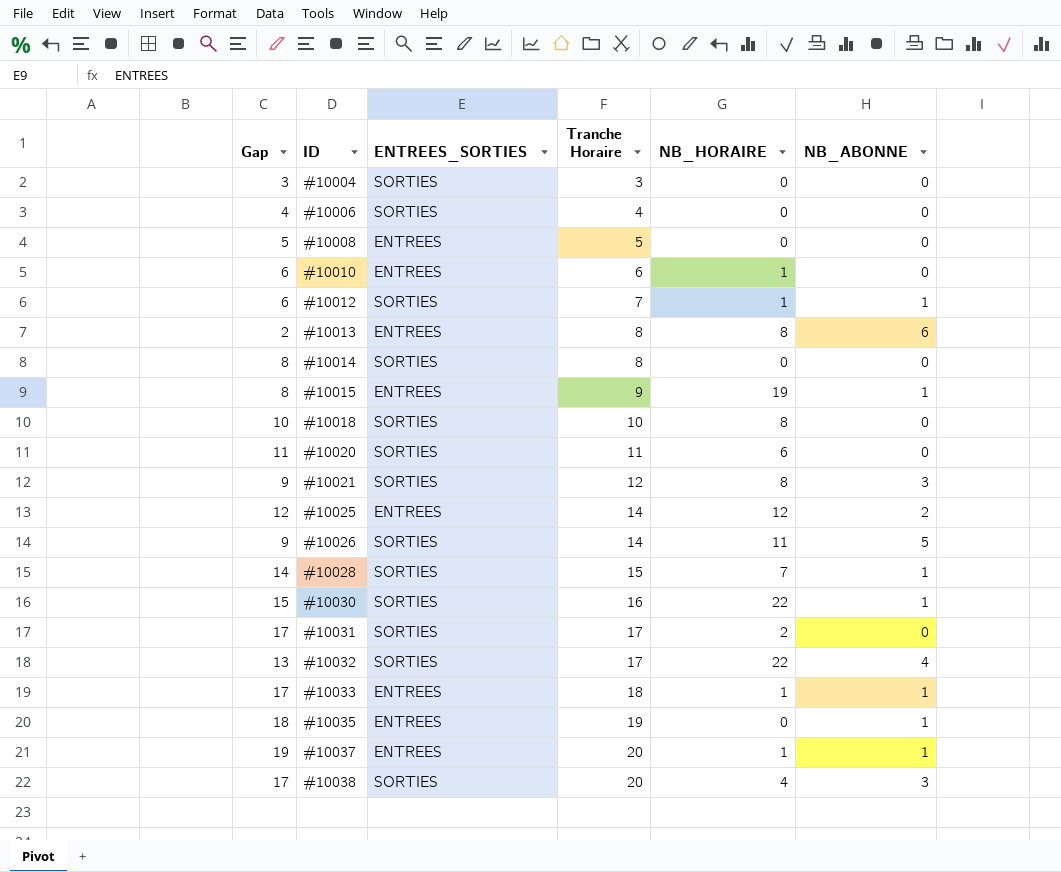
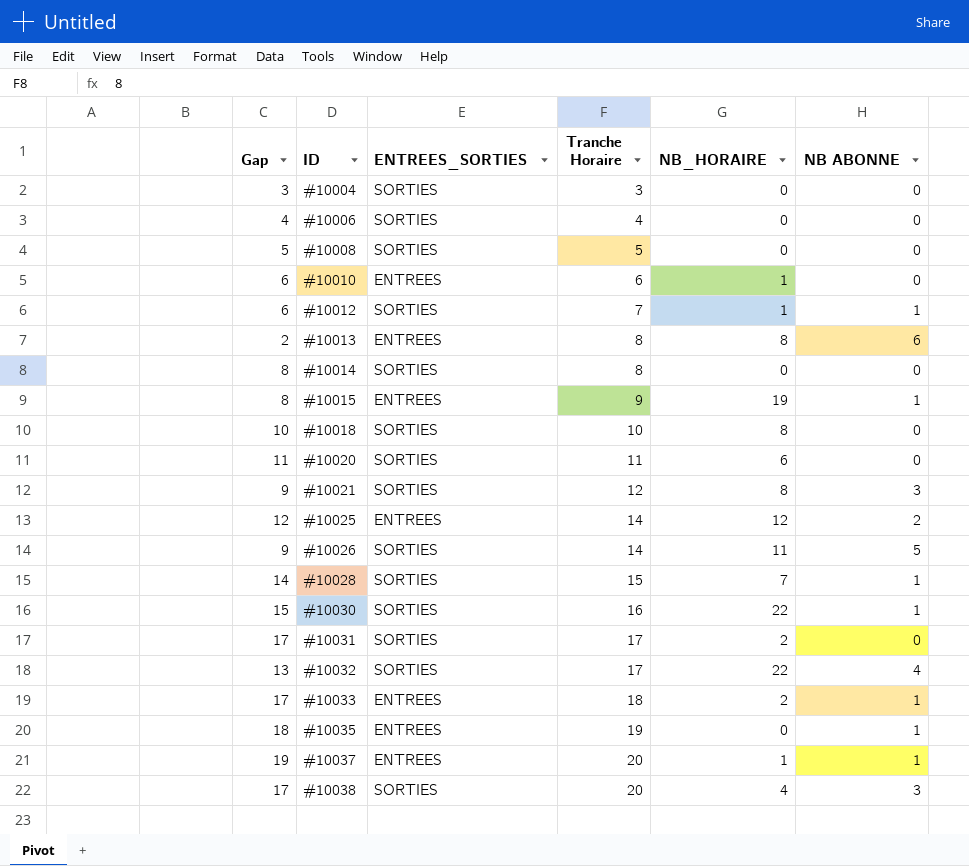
column name: NB_ABONNE -> NB ABONNE
#10008 | ENTREES_SORTIES: ENTREES -> SORTIES
#10033 | NB_HORAIRE: 1 -> 2

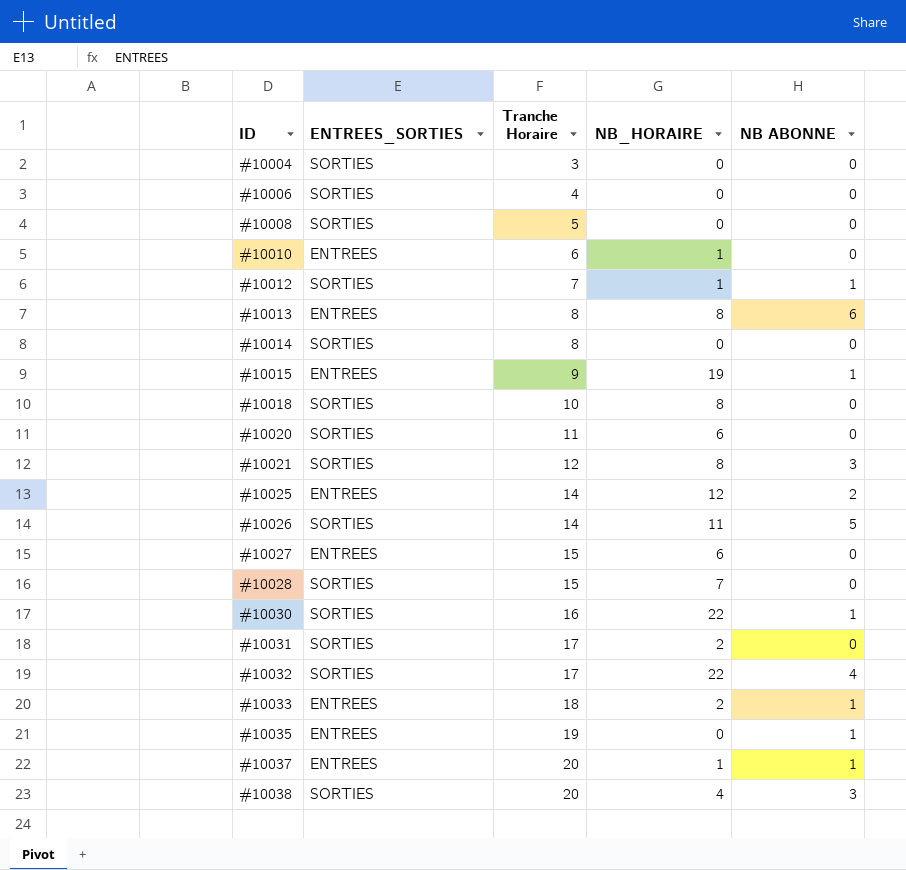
column Gap | formula: [Tranche Horaire] - [NB ABONNE] -> none
row #10027: none -> ENTREES | 15 | 6 | 0
#10028 | NB ABONNE: 1 -> 0

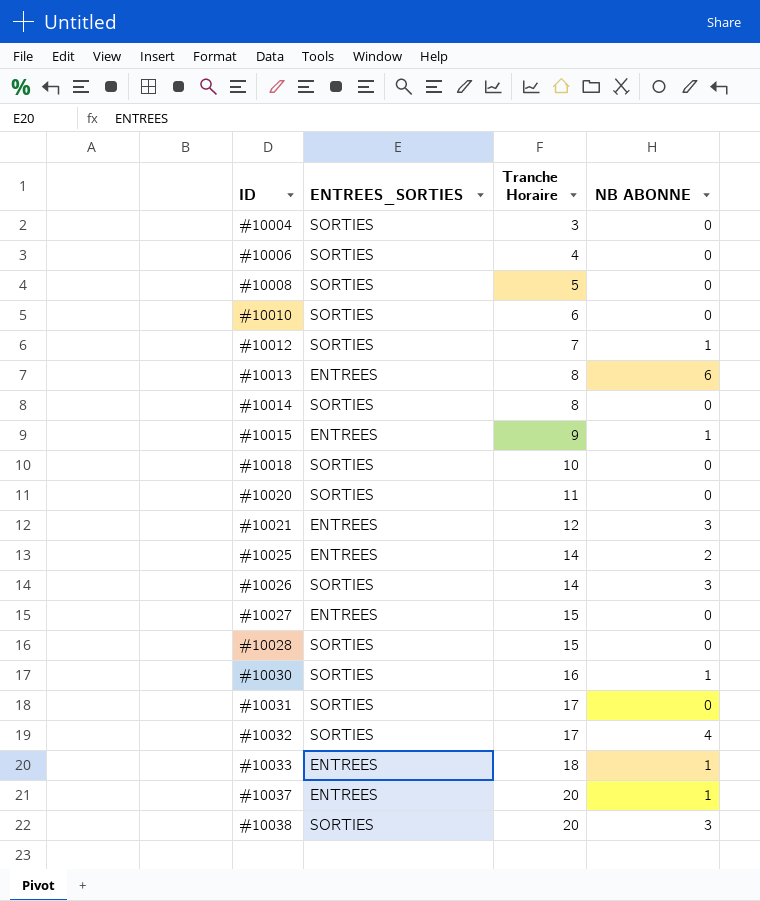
column NB_HORAIRE | position: 4 -> none
row #10035: ENTREES | 19 | 0 | 1 -> none
#10010 | ENTREES_SORTIES: ENTREES -> SORTIES
#10021 | ENTREES_SORTIES: SORTIES -> ENTREES
#10026 | NB ABONNE: 5 -> 3

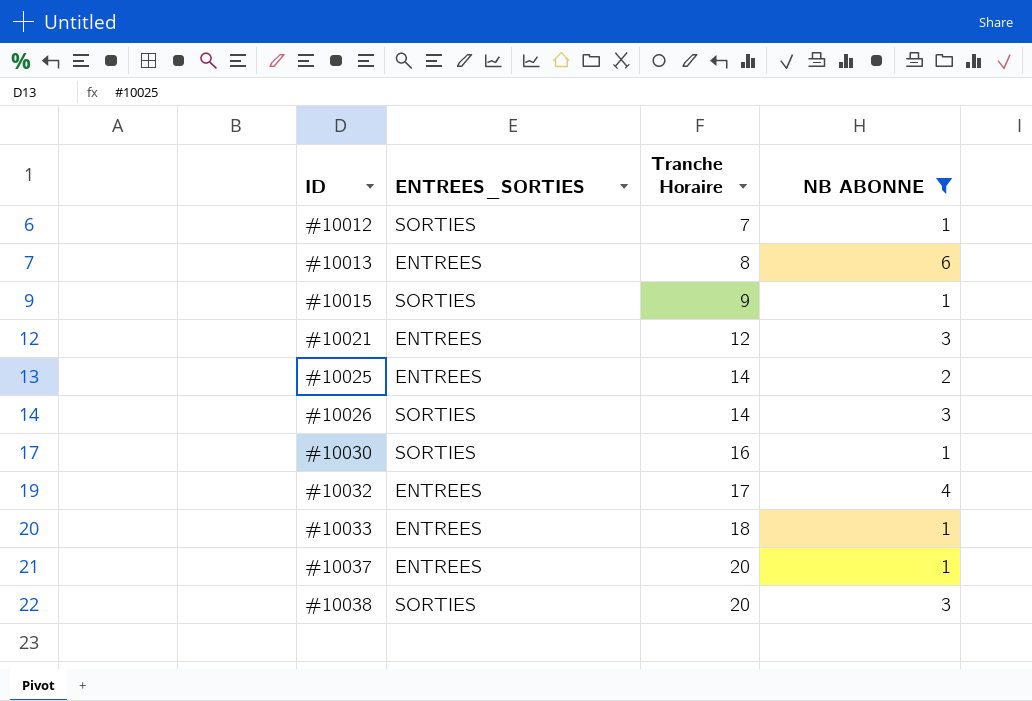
filter: none -> NB ABONNE != 0
#10015 | ENTREES_SORTIES: ENTREES -> SORTIES
#10032 | ENTREES_SORTIES: SORTIES -> ENTREES

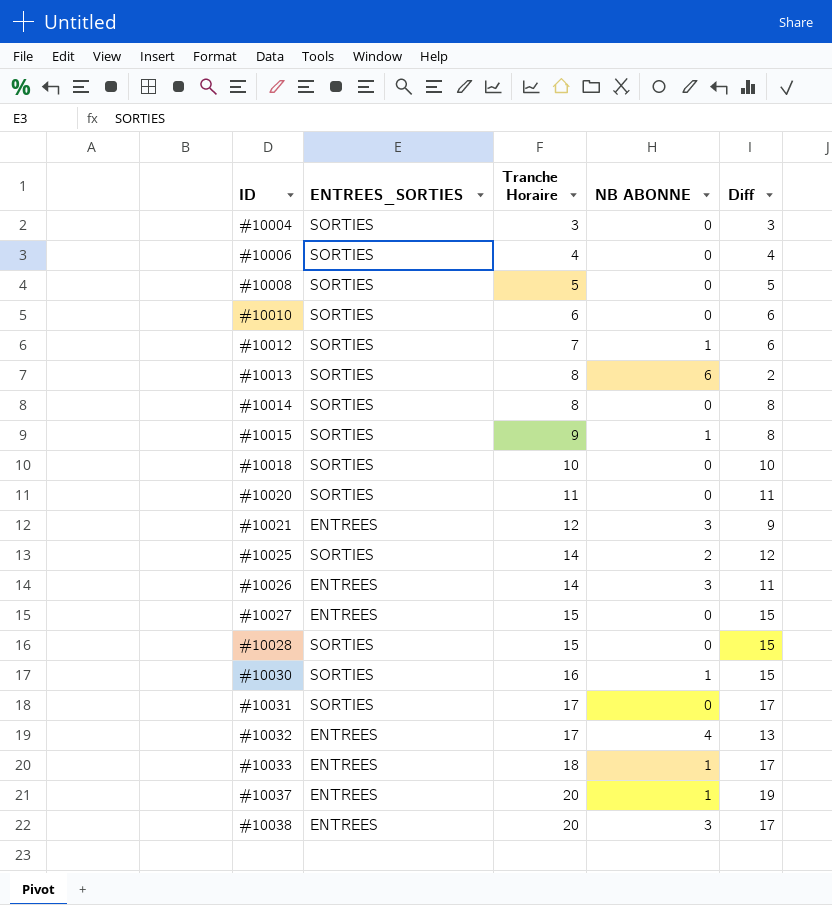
filter: NB ABONNE != 0 -> none
column Diff | formula: none -> [Tranche Horaire] - [NB ABONNE]
#10013 | ENTREES_SORTIES: ENTREES -> SORTIES
#10025 | ENTREES_SORTIES: ENTREES -> SORTIES
#10026 | ENTREES_SORTIES: SORTIES -> ENTREES
#10038 | ENTREES_SORTIES: SORTIES -> ENTREES

